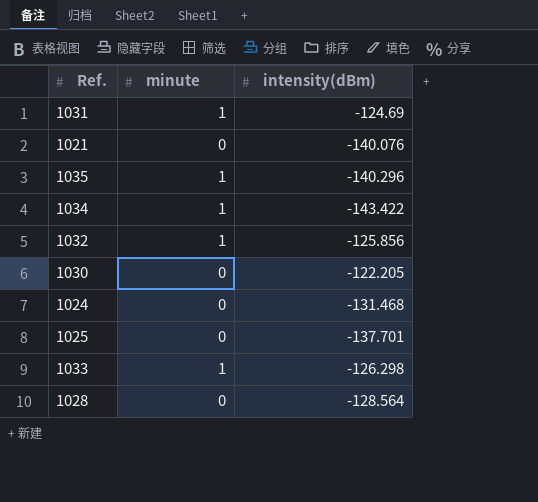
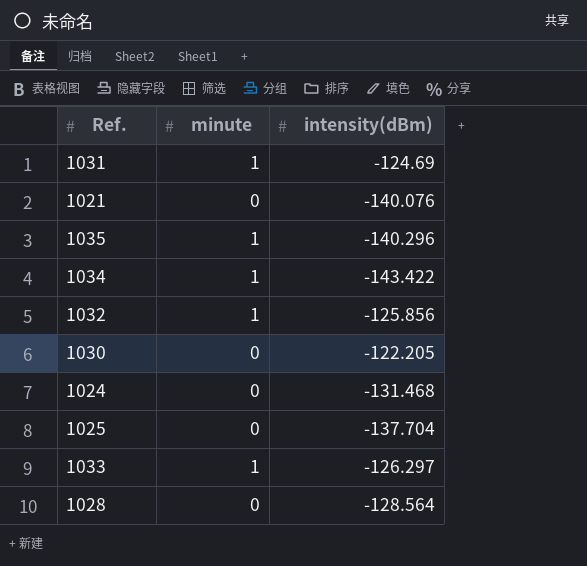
1025 | intensity(dBm): -137.701 -> -137.704
1033 | intensity(dBm): -126.298 -> -126.297

